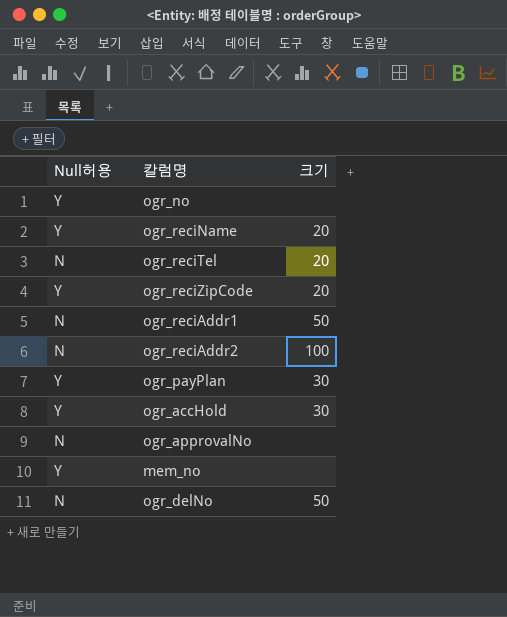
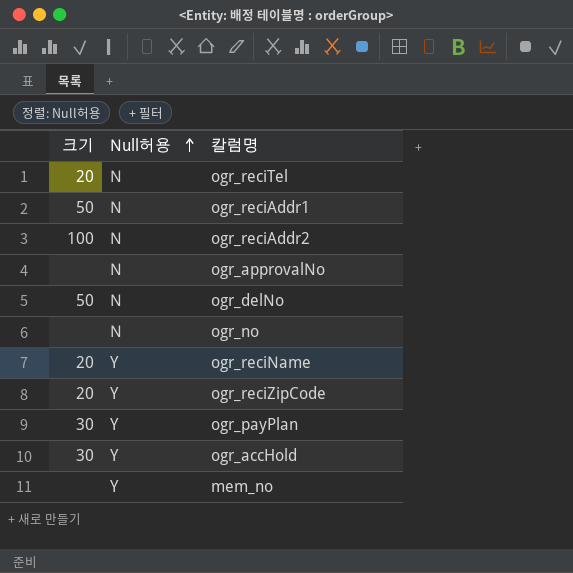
row order: none -> Null허용 ascending
column 크기 | position: 3 -> 1
ogr_no | Null허용: Y -> N

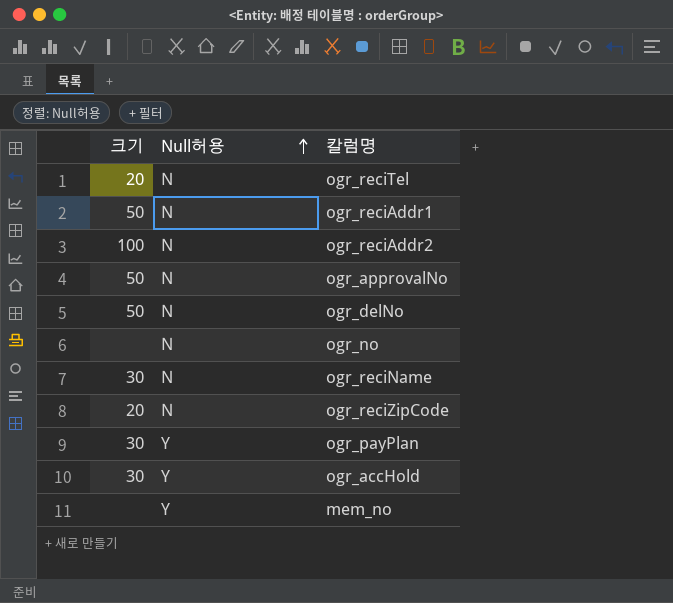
ogr_approvalNo | 크기: none -> 50
ogr_reciName | 크기: 20 -> 30
ogr_reciName | Null허용: Y -> N
ogr_reciZipCode | Null허용: Y -> N

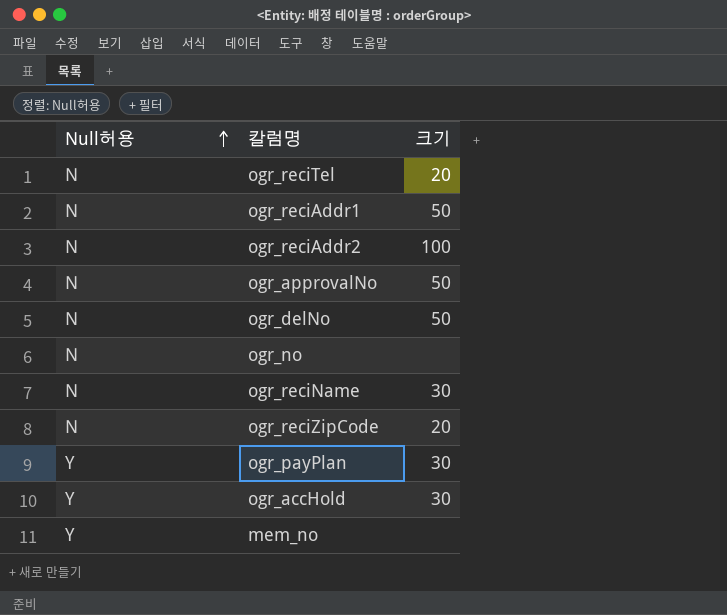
column 크기 | position: 1 -> 3

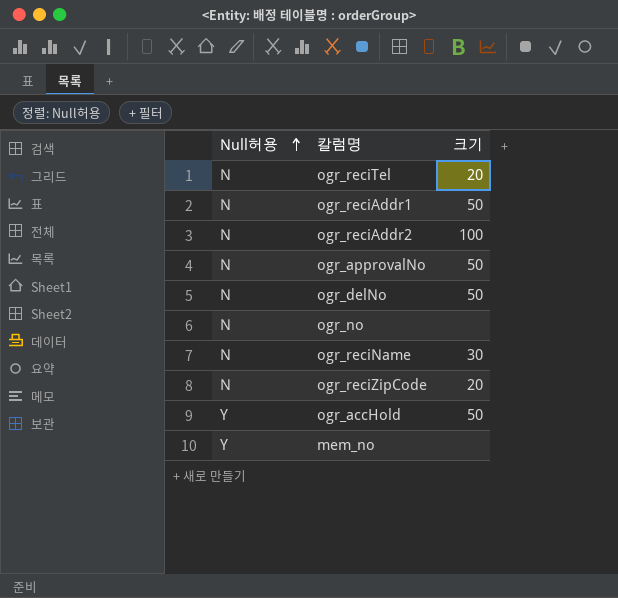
row ogr_payPlan: Y | 30 -> none
ogr_accHold | 크기: 30 -> 50

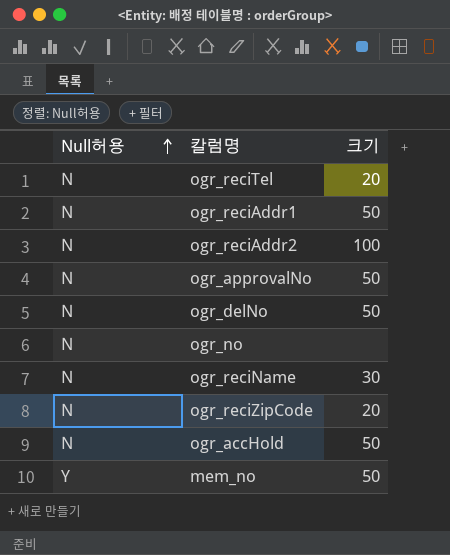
ogr_accHold | Null허용: Y -> N
mem_no | 크기: none -> 50

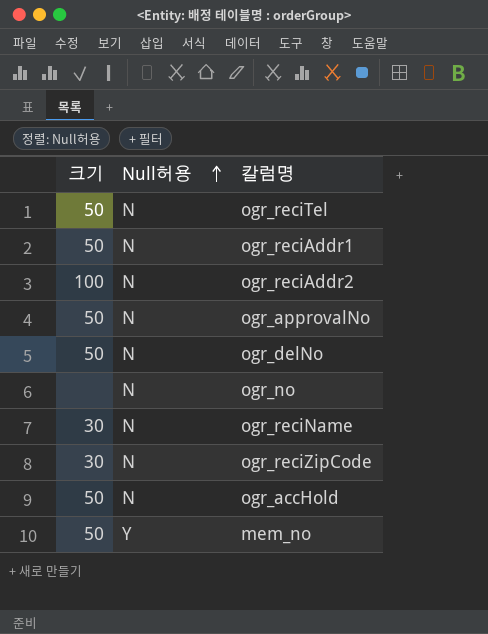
column 크기 | position: 3 -> 1
ogr_reciTel | 크기: 20 -> 50
ogr_reciZipCode | 크기: 20 -> 30

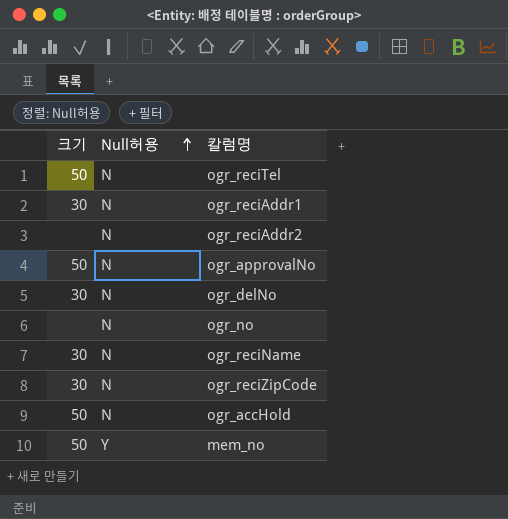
ogr_reciAddr1 | 크기: 50 -> 30
ogr_reciAddr2 | 크기: 100 -> none
ogr_delNo | 크기: 50 -> 30

